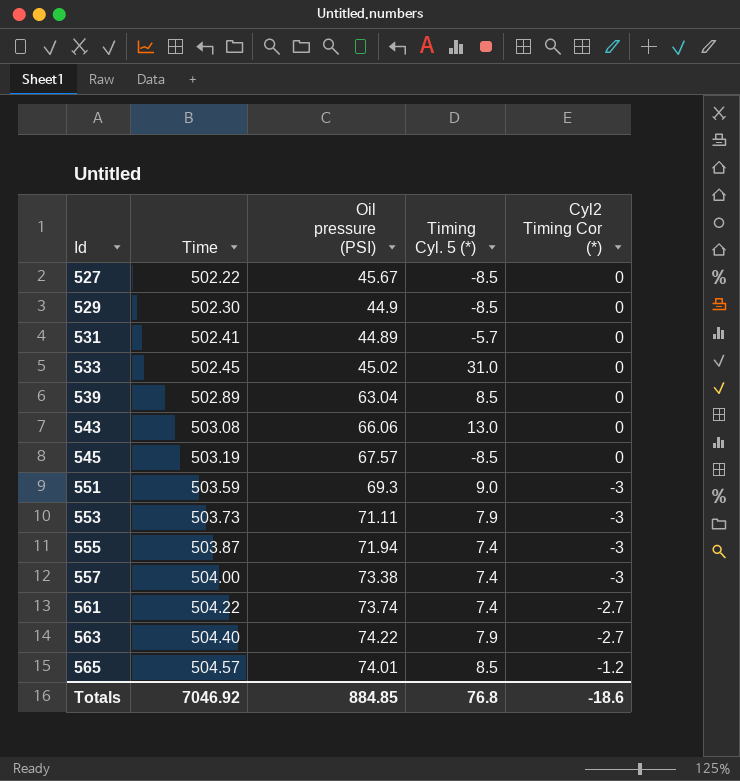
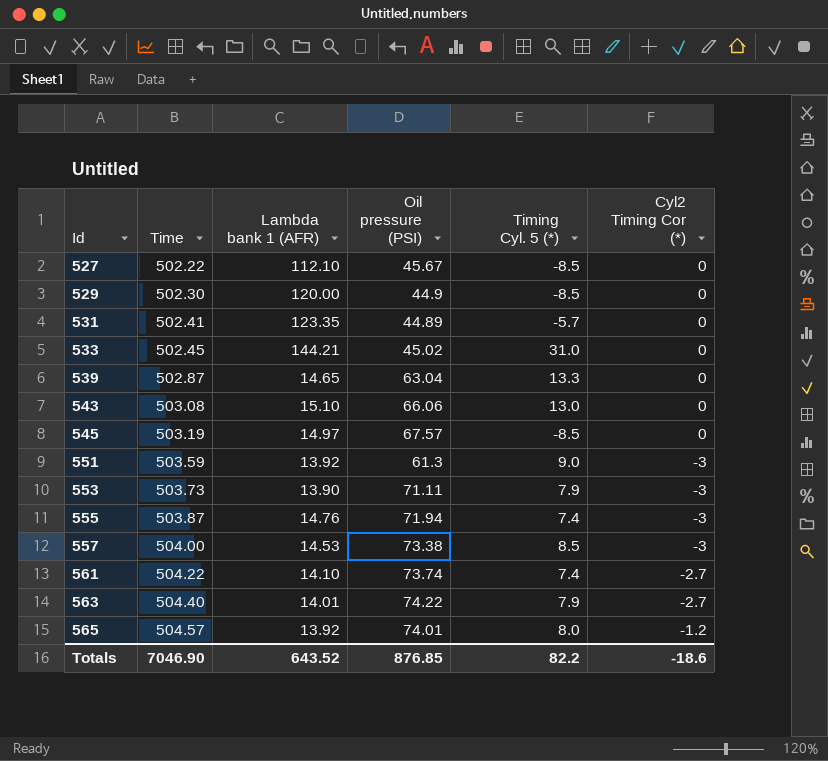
column Lambda bank 1 (AFR) | position: none -> 3
539 | Time: 502.89 -> 502.87
539 | Timing Cyl. 5 (*): 8.5 -> 13.3
551 | Oil pressure (PSI): 69.3 -> 61.3
557 | Timing Cyl. 5 (*): 7.4 -> 8.5
565 | Timing Cyl. 5 (*): 8.5 -> 8.0
Totals | Time: 7046.92 -> 7046.90
Totals | Oil pressure (PSI): 884.85 -> 876.85
Totals | Timing Cyl. 5 (*): 76.8 -> 82.2

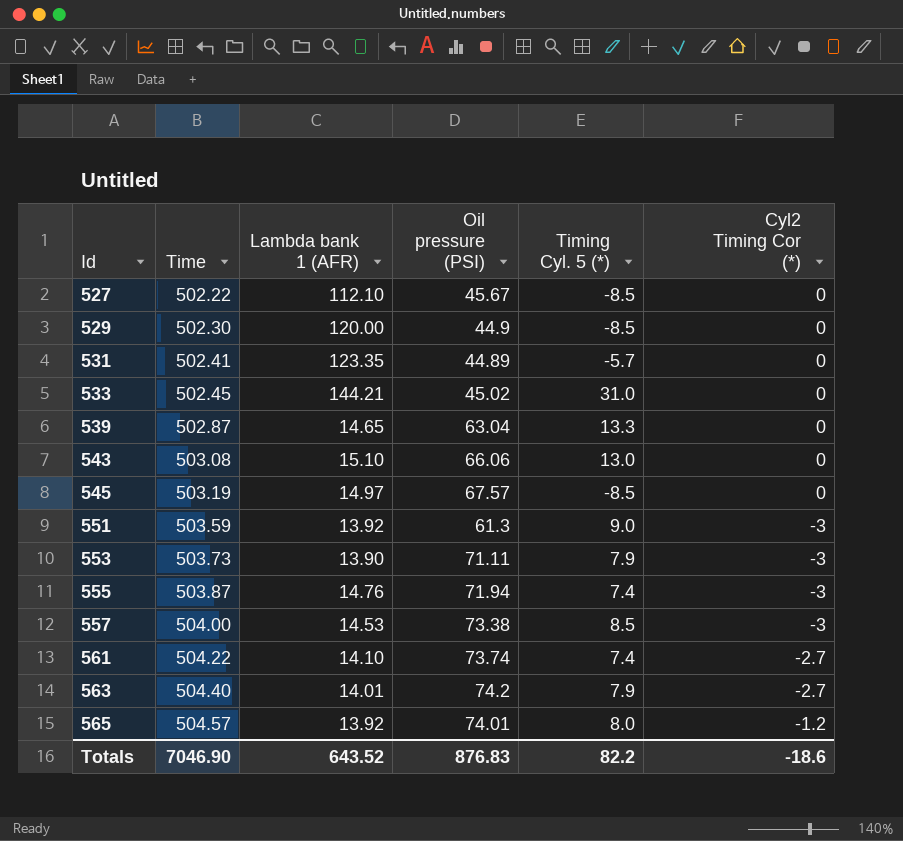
563 | Oil pressure (PSI): 74.22 -> 74.2
Totals | Oil pressure (PSI): 876.85 -> 876.83

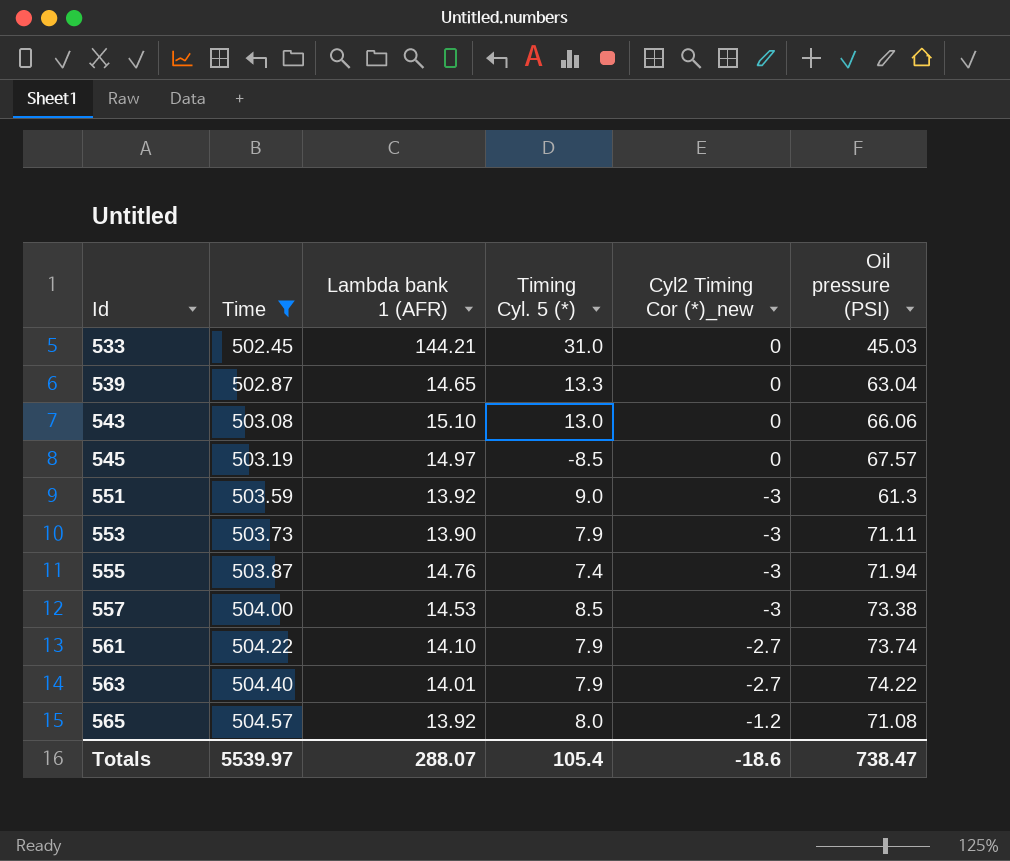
filter: none -> Time >= 502.45
column name: Cyl2 Timing Cor (*) -> Cyl2 Timing Cor (*)_new
column Oil pressure (PSI) | position: 4 -> 6
533 | Oil pressure (PSI): 45.02 -> 45.03
561 | Timing Cyl. 5 (*): 7.4 -> 7.9
563 | Oil pressure (PSI): 74.2 -> 74.22
565 | Oil pressure (PSI): 74.01 -> 71.08
Totals | Time: 7046.90 -> 5539.97
Totals | Lambda bank 1 (AFR): 643.52 -> 288.07
Totals | Timing Cyl. 5 (*): 82.2 -> 105.4
Totals | Oil pressure (PSI): 876.83 -> 738.47

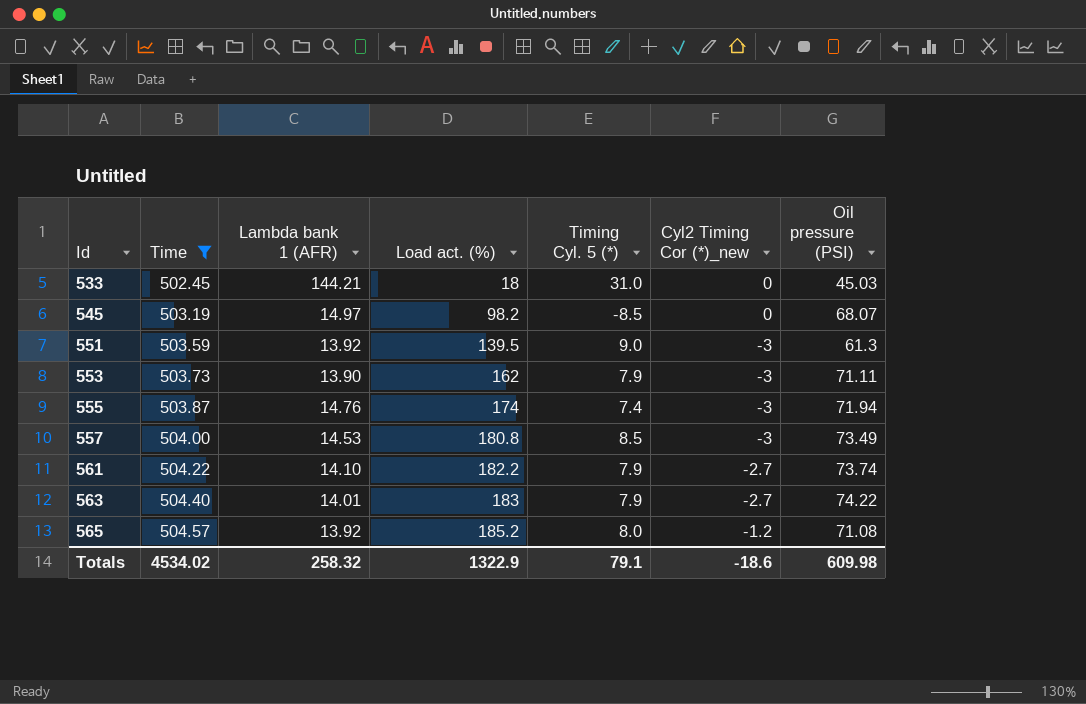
column Load act. (%) | position: none -> 4
row 539: 502.87 | 14.65 | 13.3 | 0 | 63.04 -> none
row 543: 503.08 | 15.10 | 13.0 | 0 | 66.06 -> none
545 | Oil pressure (PSI): 67.57 -> 68.07
557 | Oil pressure (PSI): 73.38 -> 73.49
Totals | Time: 5539.97 -> 4534.02
Totals | Lambda bank 1 (AFR): 288.07 -> 258.32
Totals | Timing Cyl. 5 (*): 105.4 -> 79.1
Totals | Oil pressure (PSI): 738.47 -> 609.98

